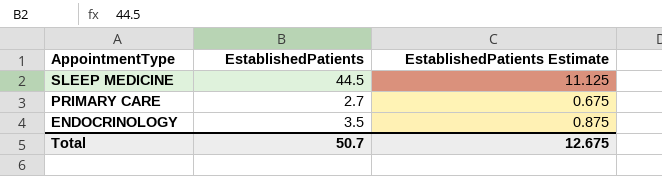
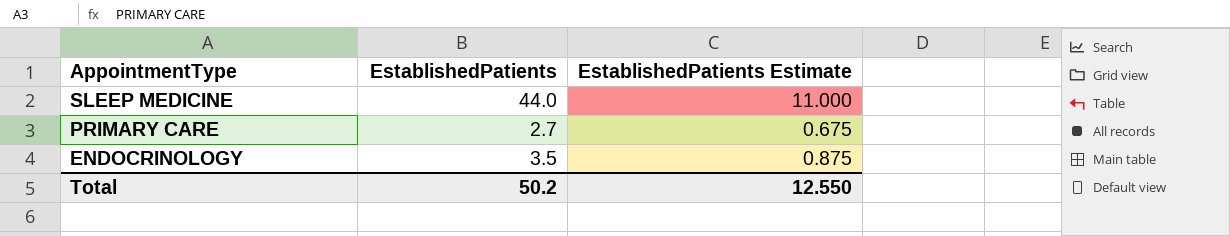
SLEEP MEDICINE | EstablishedPatients: 44.5 -> 44.0
SLEEP MEDICINE | EstablishedPatients Estimate: 11.125 -> 11.000
Total | EstablishedPatients: 50.7 -> 50.2
Total | EstablishedPatients Estimate: 12.675 -> 12.550

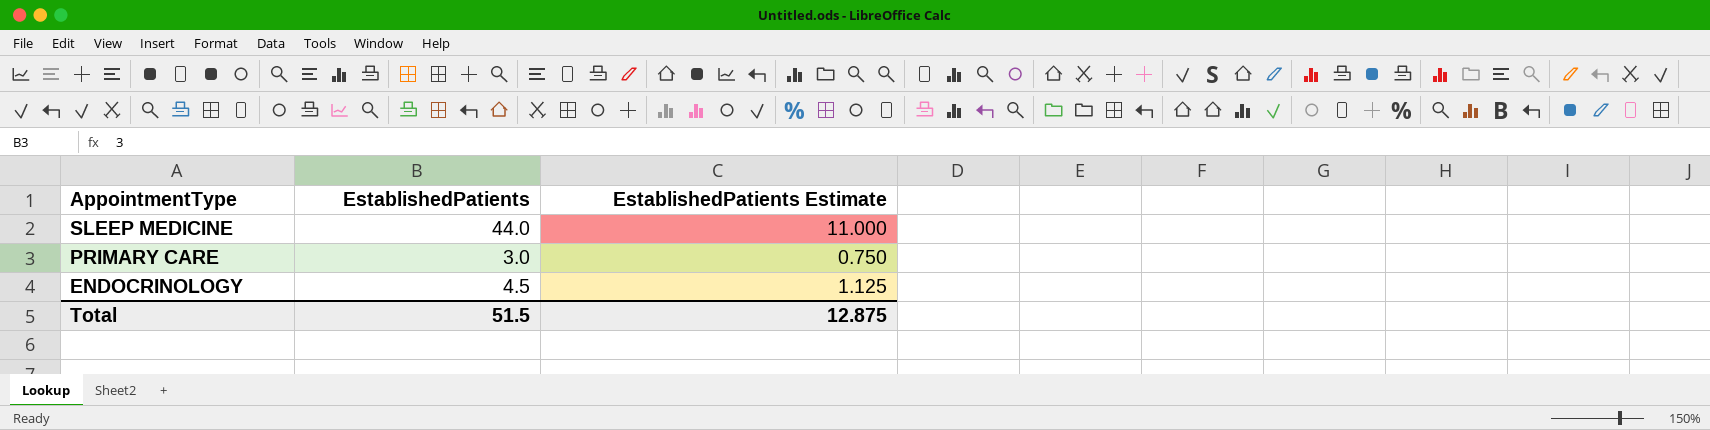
PRIMARY CARE | EstablishedPatients: 2.7 -> 3.0
PRIMARY CARE | EstablishedPatients Estimate: 0.675 -> 0.750
ENDOCRINOLOGY | EstablishedPatients: 3.5 -> 4.5
ENDOCRINOLOGY | EstablishedPatients Estimate: 0.875 -> 1.125
Total | EstablishedPatients: 50.2 -> 51.5
Total | EstablishedPatients Estimate: 12.550 -> 12.875

